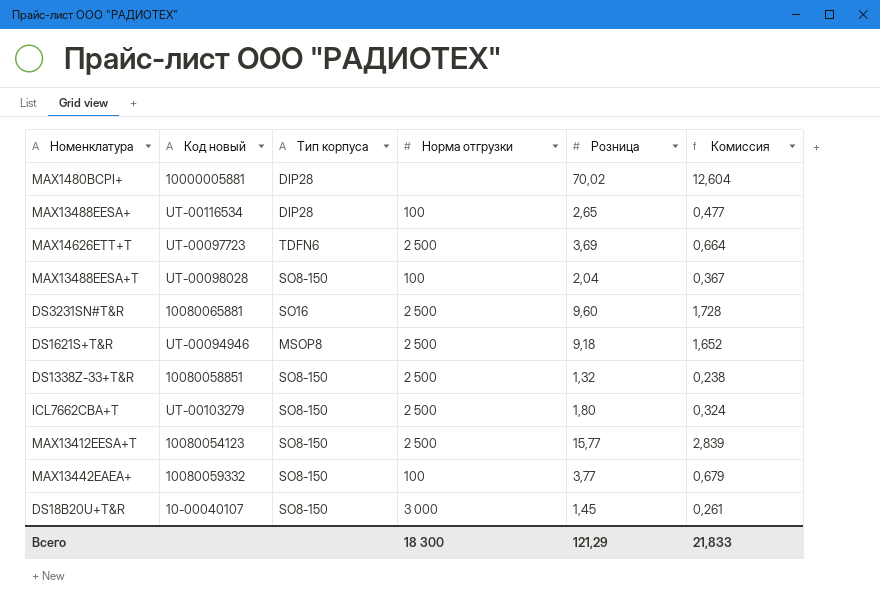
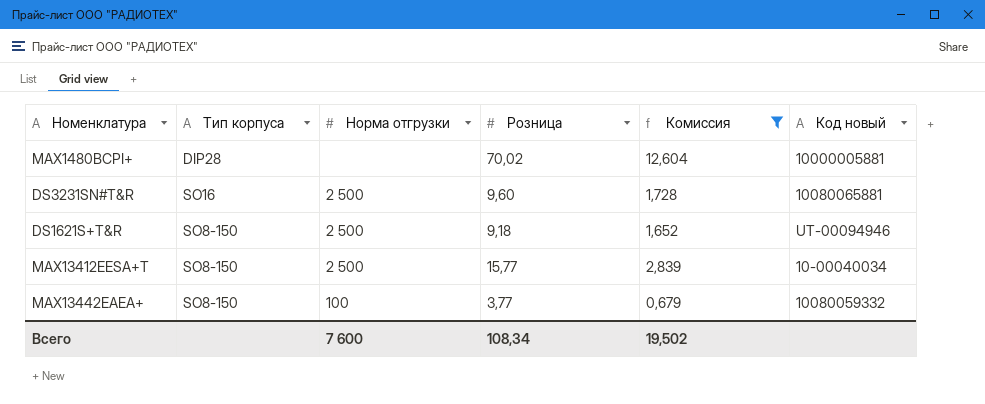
filter: none -> Комиссия >= 0,679
column Код новый | position: 2 -> 6
DS1621S+T&R | Тип корпуса: MSOP8 -> SO8-150
MAX13412EESA+T | Код новый: 10080054123 -> 10-00040034
Всего | Норма отгрузки: 18 300 -> 7 600
Всего | Розница: 121,29 -> 108,34
Всего | Комиссия: 21,833 -> 19,502

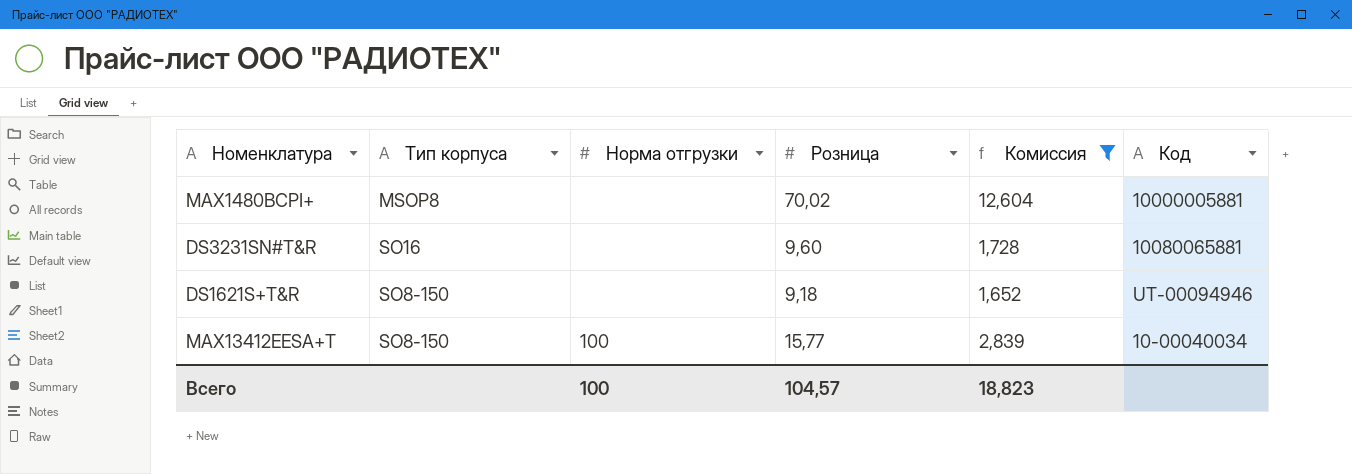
column name: Код новый -> Код
row MAX13442EAEA+: SO8-150 | 100 | 3,77 | 0,679 | 10080059332 -> none
MAX1480BCPI+ | Тип корпуса: DIP28 -> MSOP8
DS3231SN#T&R | Норма отгрузки: 2 500 -> none
DS1621S+T&R | Норма отгрузки: 2 500 -> none
MAX13412EESA+T | Норма отгрузки: 2 500 -> 100
Всего | Норма отгрузки: 7 600 -> 100
Всего | Розница: 108,34 -> 104,57
Всего | Комиссия: 19,502 -> 18,823

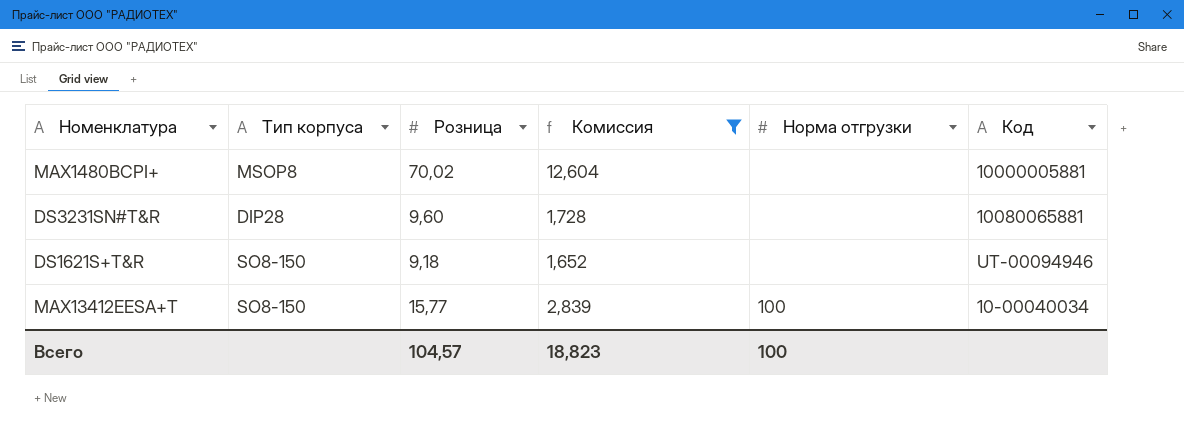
column Норма отгрузки | position: 3 -> 5
DS3231SN#T&R | Тип корпуса: SO16 -> DIP28

